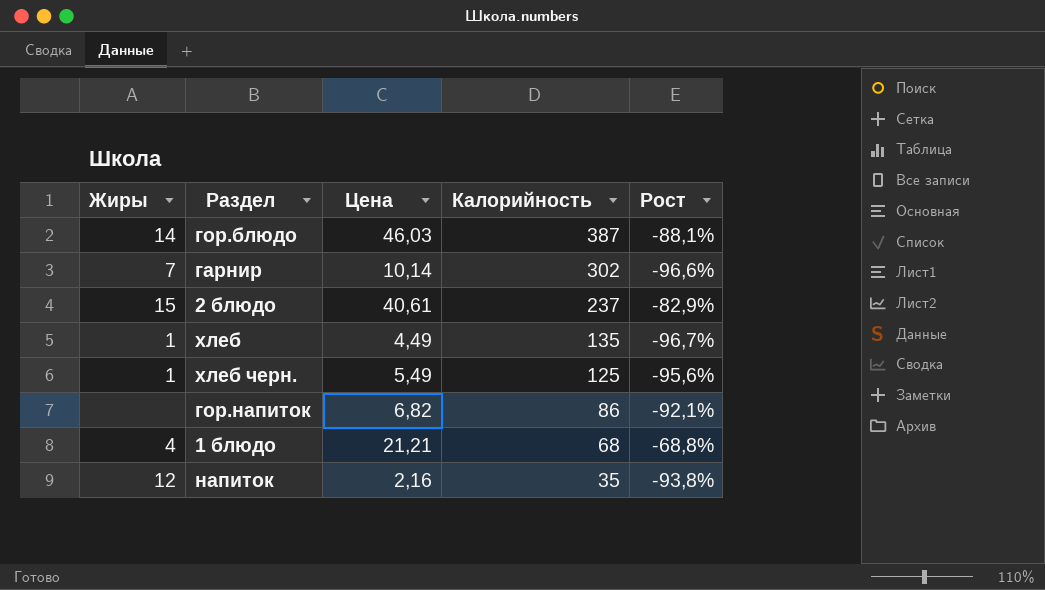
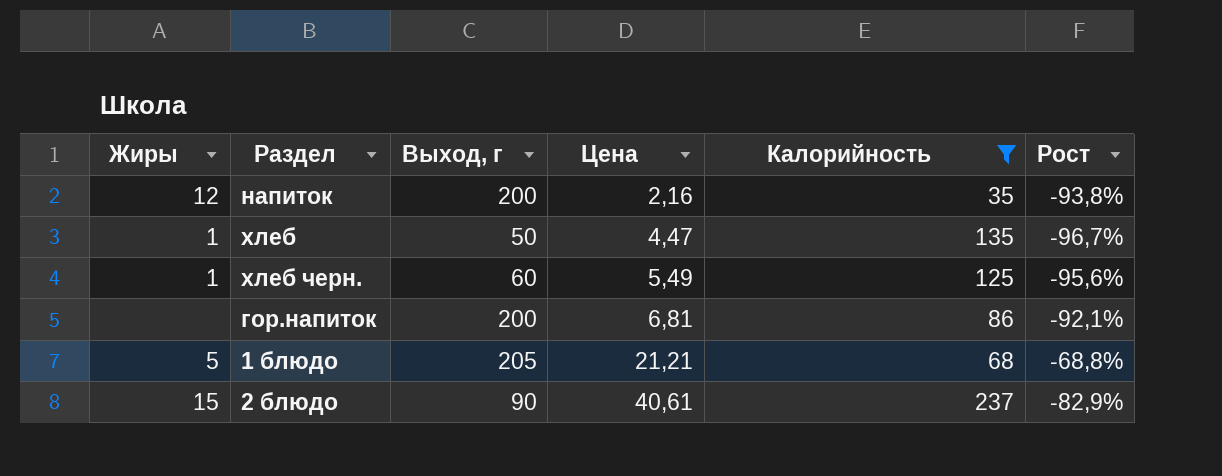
filter: none -> Калорийность <= 237
row order: Калорийность descending -> Цена ascending
column Выход, г | position: none -> 3
хлеб | Цена: 4,49 -> 4,47
гор.напиток | Цена: 6,82 -> 6,81
1 блюдо | Жиры: 4 -> 5

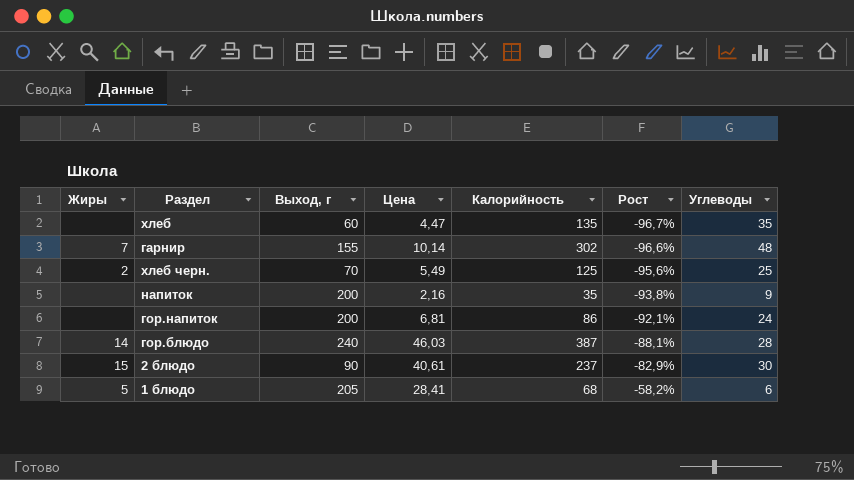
filter: Калорийность <= 237 -> none
row order: Цена ascending -> Рост ascending
column Углеводы | position: none -> 7
хлеб | Жиры: 1 -> none
хлеб | Выход, г: 50 -> 60
хлеб черн. | Жиры: 1 -> 2
хлеб черн. | Выход, г: 60 -> 70
напиток | Жиры: 12 -> none
1 блюдо | Цена: 21,21 -> 28,41
1 блюдо | Рост: -68,8% -> -58,2%

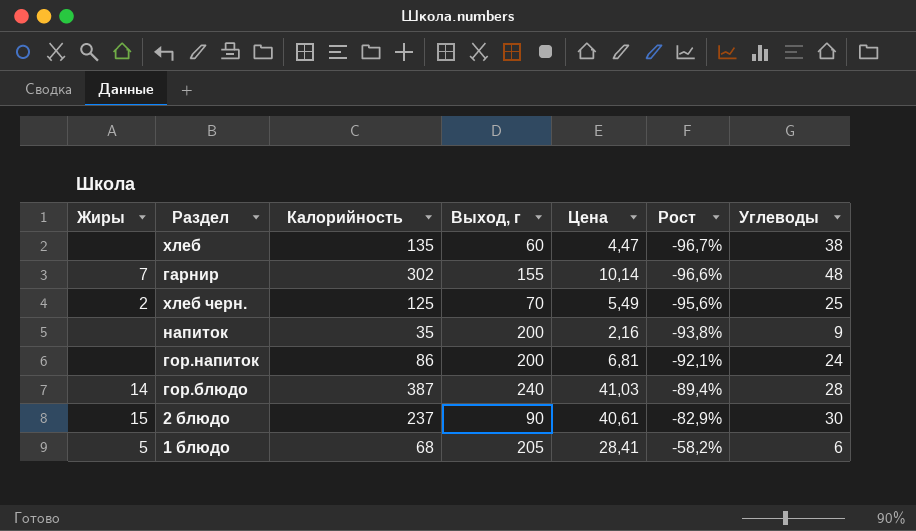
column Калорийность | position: 5 -> 3
хлеб | Углеводы: 35 -> 38
гор.блюдо | Цена: 46,03 -> 41,03
гор.блюдо | Рост: -88,1% -> -89,4%

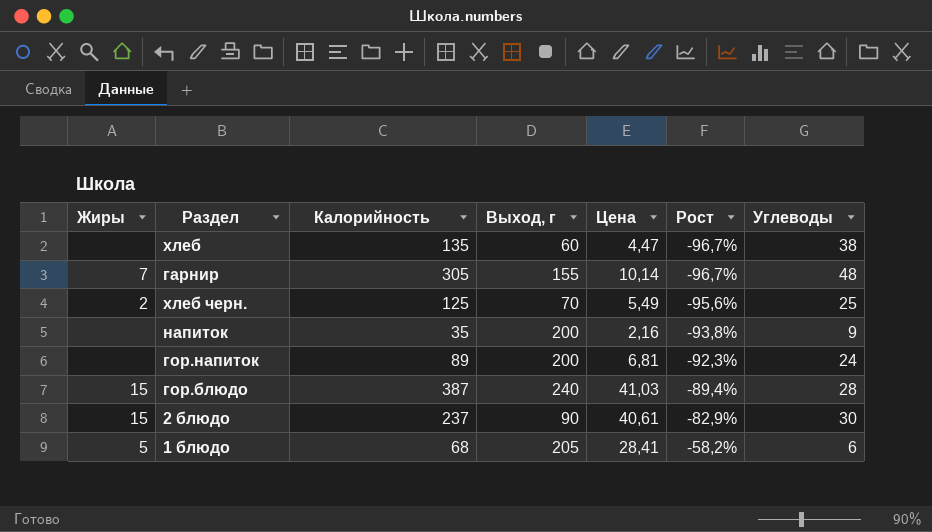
гарнир | Калорийность: 302 -> 305
гарнир | Рост: -96,6% -> -96,7%
гор.напиток | Калорийность: 86 -> 89
гор.напиток | Рост: -92,1% -> -92,3%
гор.блюдо | Жиры: 14 -> 15

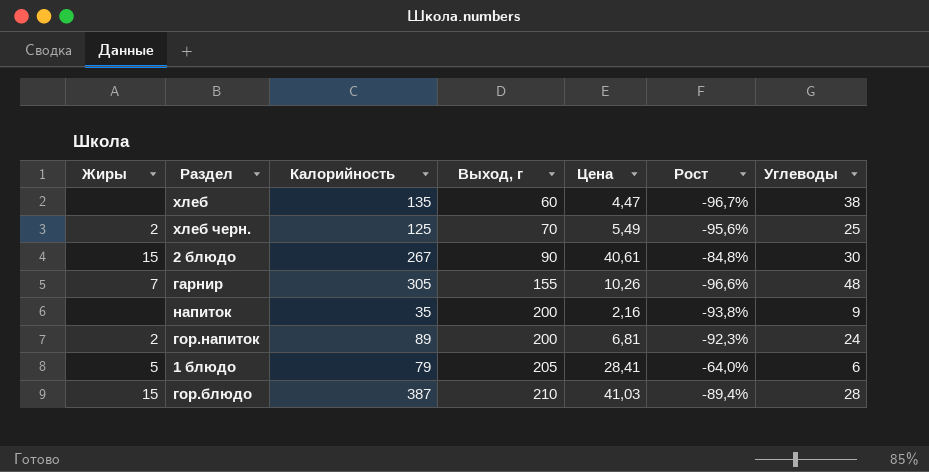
row order: Рост ascending -> Выход, г ascending
2 блюдо | Калорийность: 237 -> 267
2 блюдо | Рост: -82,9% -> -84,8%
гарнир | Цена: 10,14 -> 10,26
гарнир | Рост: -96,7% -> -96,6%
гор.напиток | Жиры: none -> 2
1 блюдо | Калорийность: 68 -> 79
1 блюдо | Рост: -58,2% -> -64,0%
гор.блюдо | Выход, г: 240 -> 210

